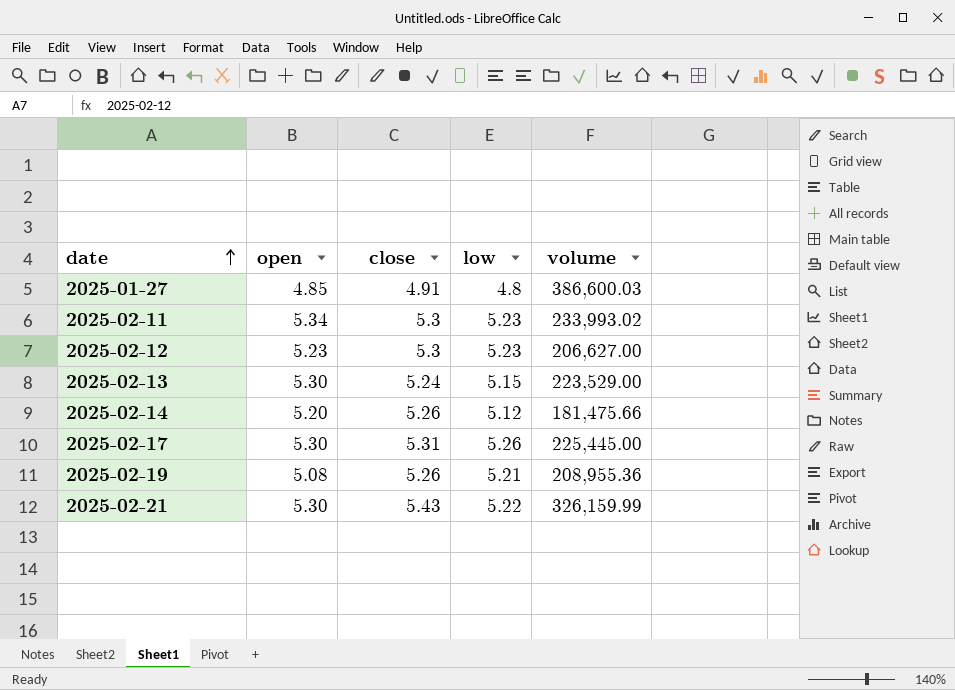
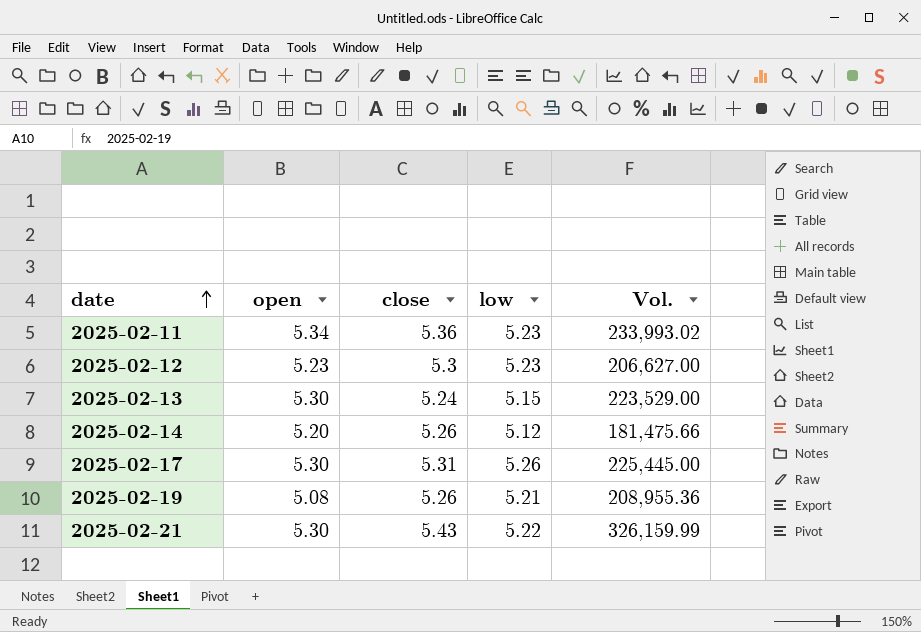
column name: volume -> Vol.
row 2025-01-27: 4.85 | 4.91 | 4.8 | 386,600.03 -> none
2025-02-11 | close: 5.3 -> 5.36

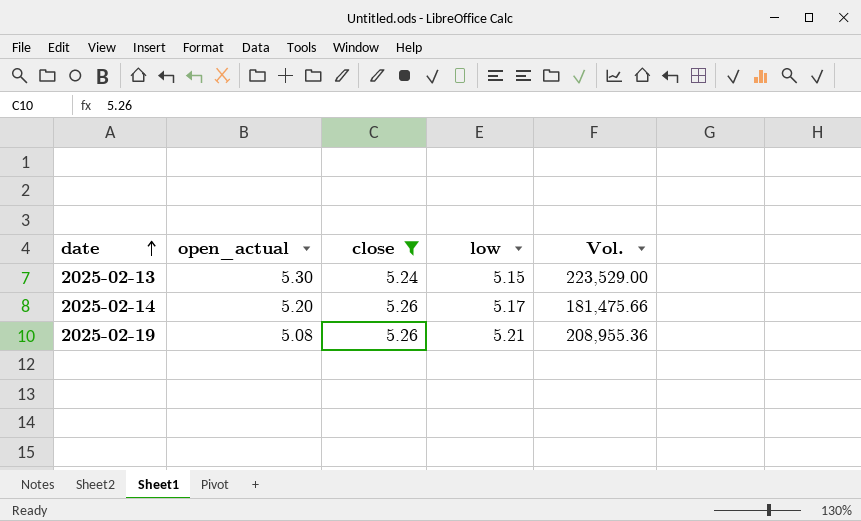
filter: none -> close <= 5.26
column name: open -> open_actual
2025-02-14 | low: 5.12 -> 5.17

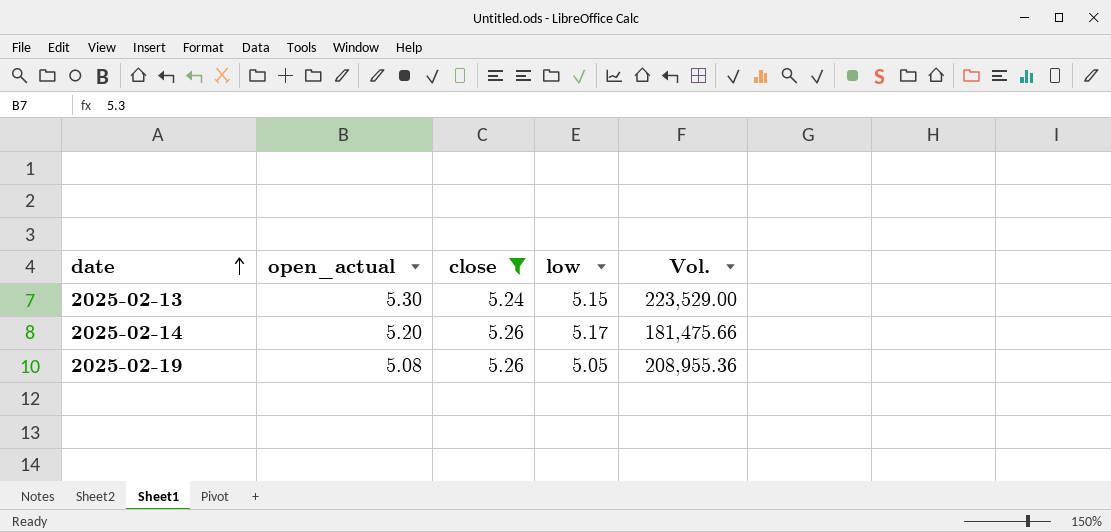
2025-02-19 | low: 5.21 -> 5.05

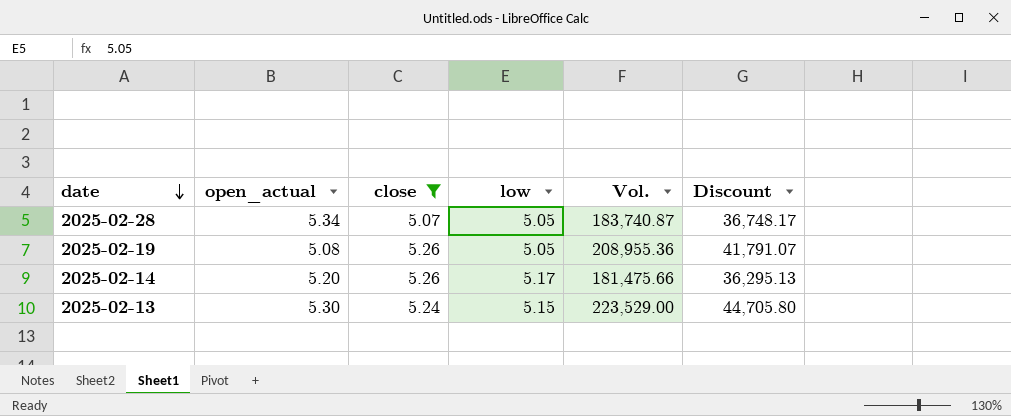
row order: date ascending -> date descending
column Discount | formula: none -> [Vol.] * 0.2
row 2025-02-28: none -> 5.34 | 5.07 | 5.05 | 183,740.87 | 36,748.17

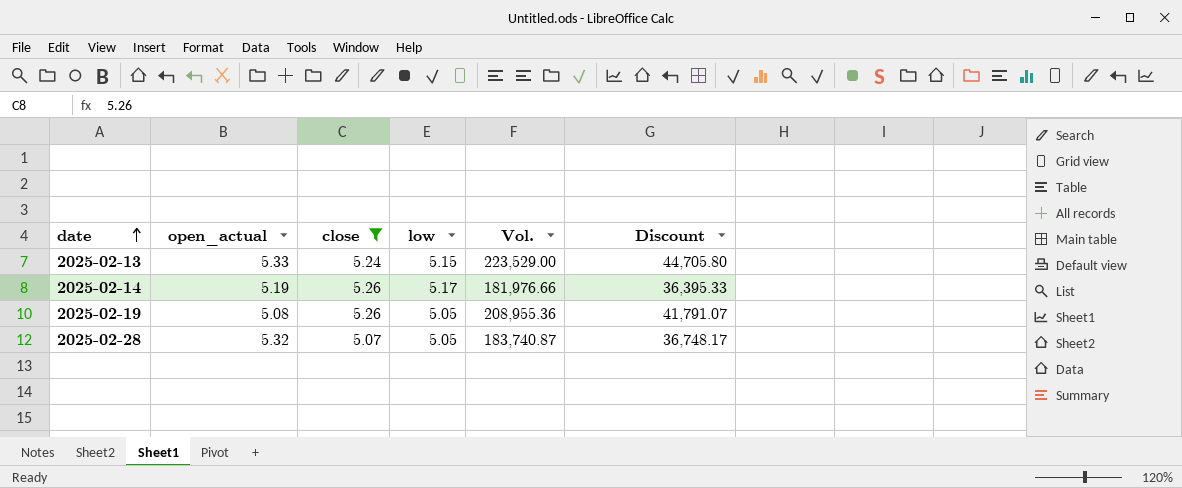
row order: date descending -> date ascending
2025-02-13 | open_actual: 5.30 -> 5.33
2025-02-14 | open_actual: 5.20 -> 5.19
2025-02-14 | Vol.: 181,475.66 -> 181,976.66
2025-02-14 | Discount: 36,295.13 -> 36,395.33
2025-02-28 | open_actual: 5.34 -> 5.32

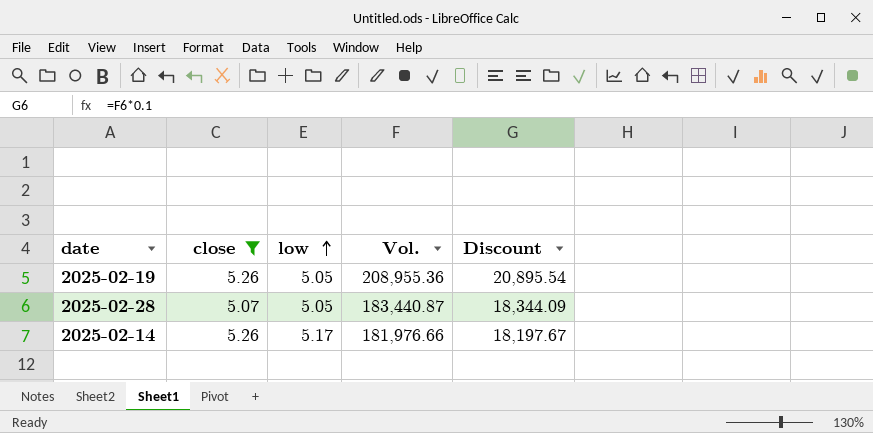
row order: date ascending -> low ascending
column open_actual | position: 2 -> none
column Discount | formula: [Vol.] * 0.2 -> [Vol.] * 0.1
row 2025-02-13: 5.33 | 5.24 | 5.15 | 223,529.00 | 44,705.80 -> none
2025-02-28 | Vol.: 183,740.87 -> 183,440.87

